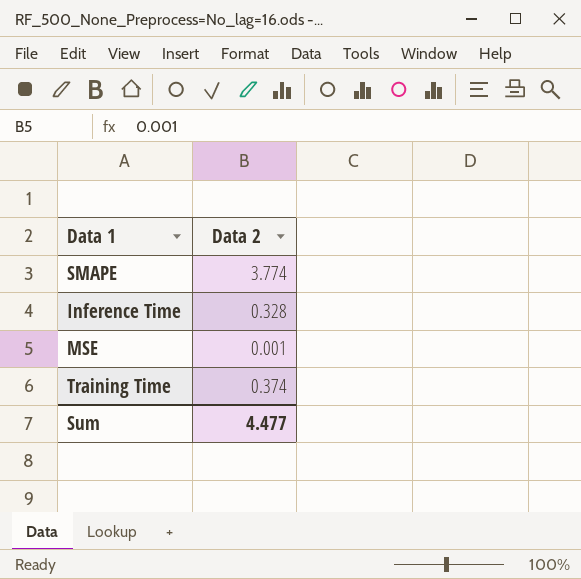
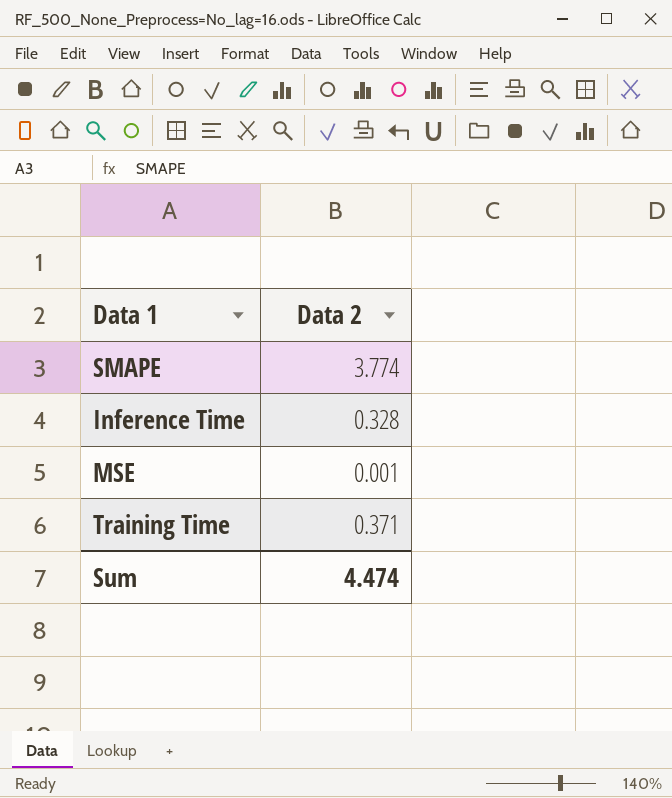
Training Time | Data 2: 0.374 -> 0.371
Sum | Data 2: 4.477 -> 4.474

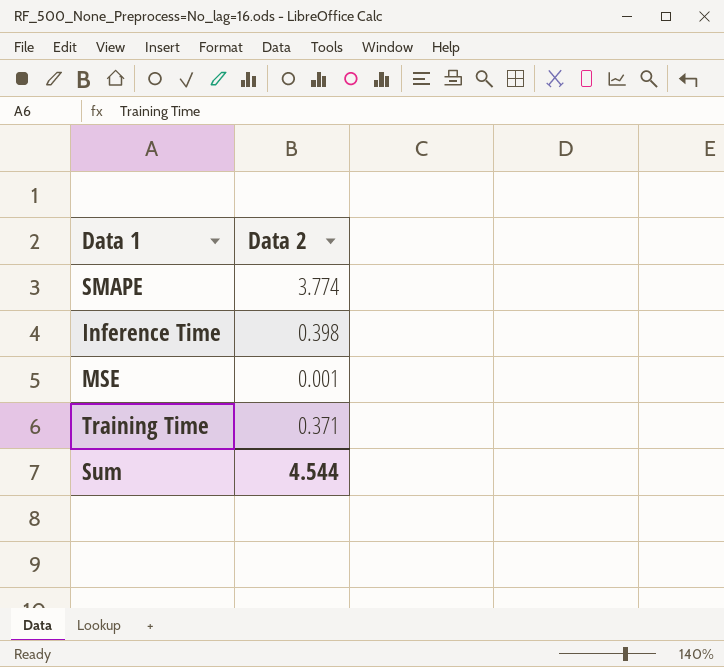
Inference Time | Data 2: 0.328 -> 0.398
Sum | Data 2: 4.474 -> 4.544

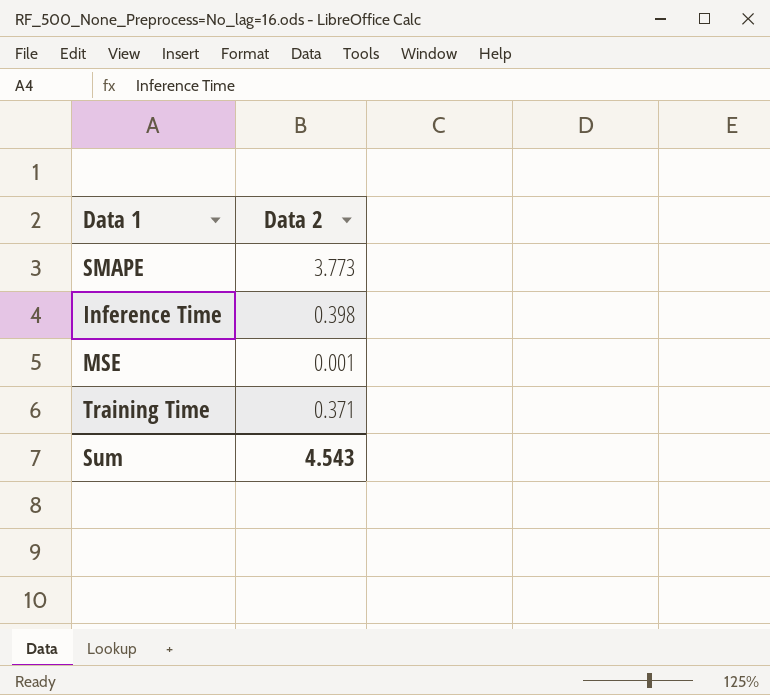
SMAPE | Data 2: 3.774 -> 3.773
Sum | Data 2: 4.544 -> 4.543

